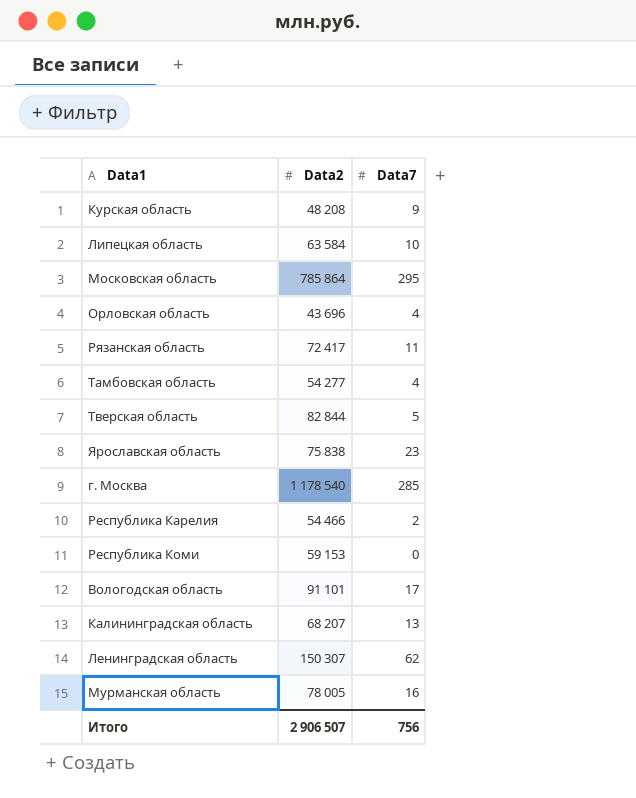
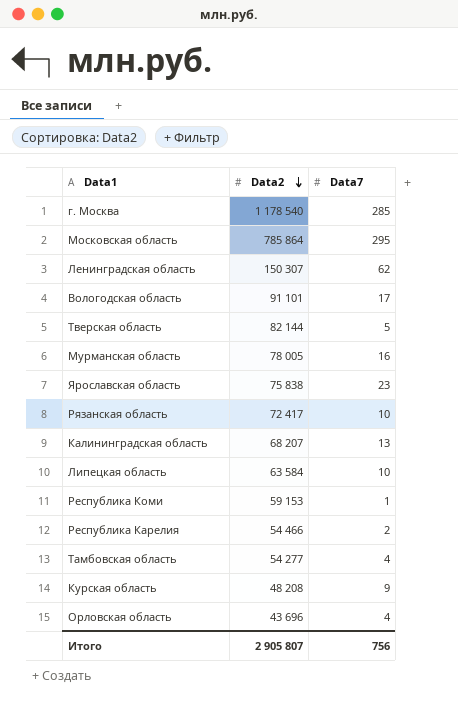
row order: none -> Data2 descending
Тверская область | Data2: 82 844 -> 82 144
Рязанская область | Data7: 11 -> 10
Республика Коми | Data7: 0 -> 1
Итого | Data2: 2 906 507 -> 2 905 807

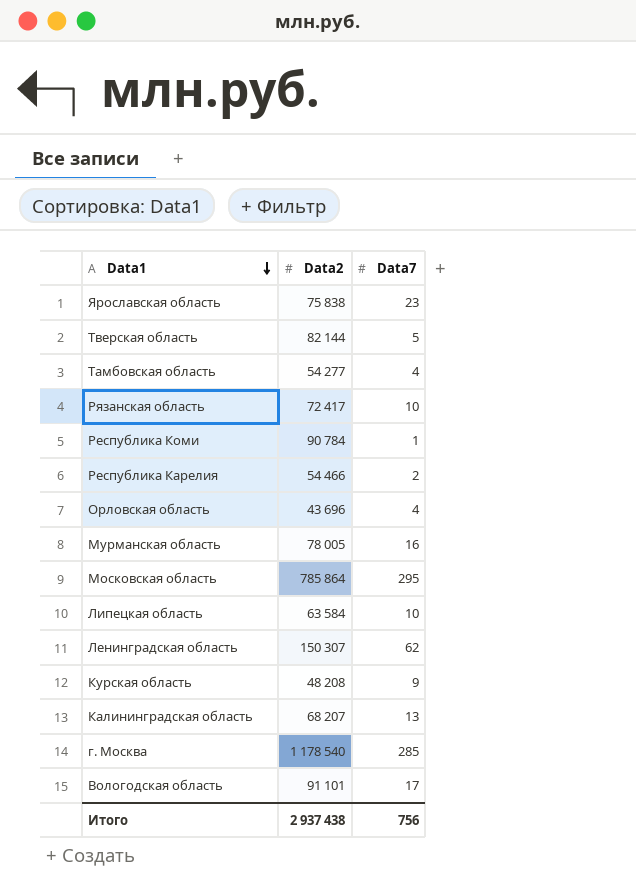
row order: Data2 descending -> Data1 descending
Республика Коми | Data2: 59 153 -> 90 784
Итого | Data2: 2 905 807 -> 2 937 438

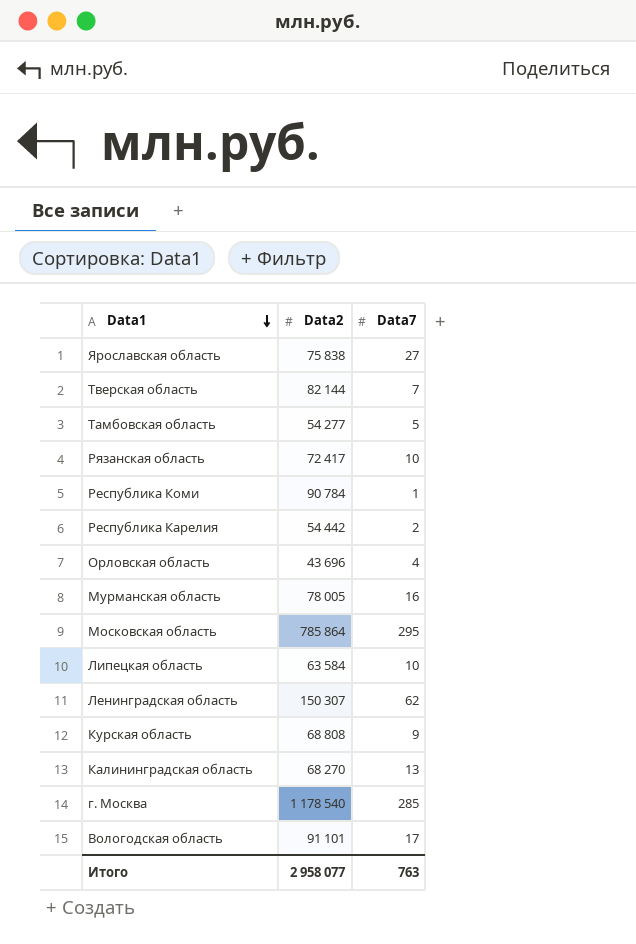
Ярославская область | Data7: 23 -> 27
Тверская область | Data7: 5 -> 7
Тамбовская область | Data7: 4 -> 5
Республика Карелия | Data2: 54 466 -> 54 442
Курская область | Data2: 48 208 -> 68 808
Калининградская область | Data2: 68 207 -> 68 270
Итого | Data2: 2 937 438 -> 2 958 077
Итого | Data7: 756 -> 763

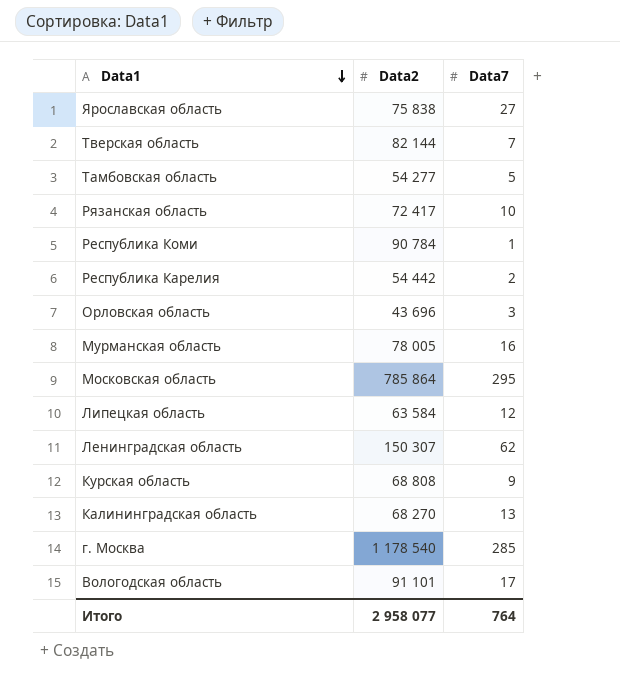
Орловская область | Data7: 4 -> 3
Липецкая область | Data7: 10 -> 12
Итого | Data7: 763 -> 764

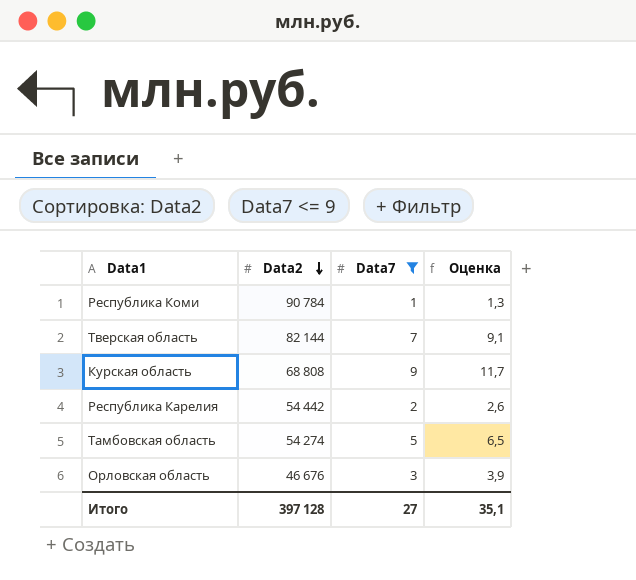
filter: none -> Data7 <= 9
row order: Data1 descending -> Data2 descending
column Оценка | formula: none -> [Data7] * 1,3
Тамбовская область | Data2: 54 277 -> 54 274
Орловская область | Data2: 43 696 -> 46 676
Итого | Data2: 2 958 077 -> 397 128
Итого | Data7: 764 -> 27

